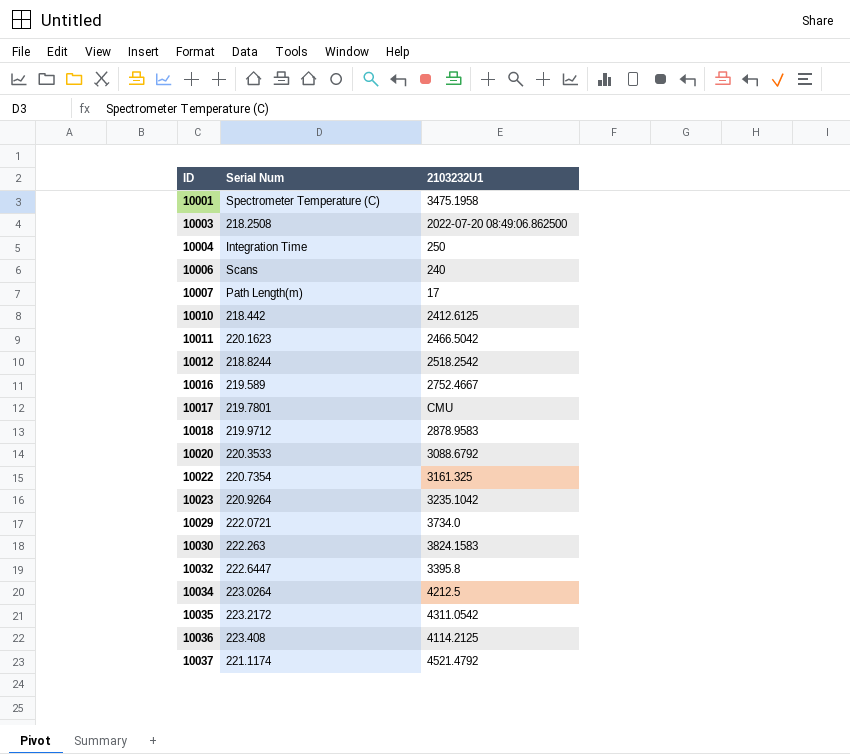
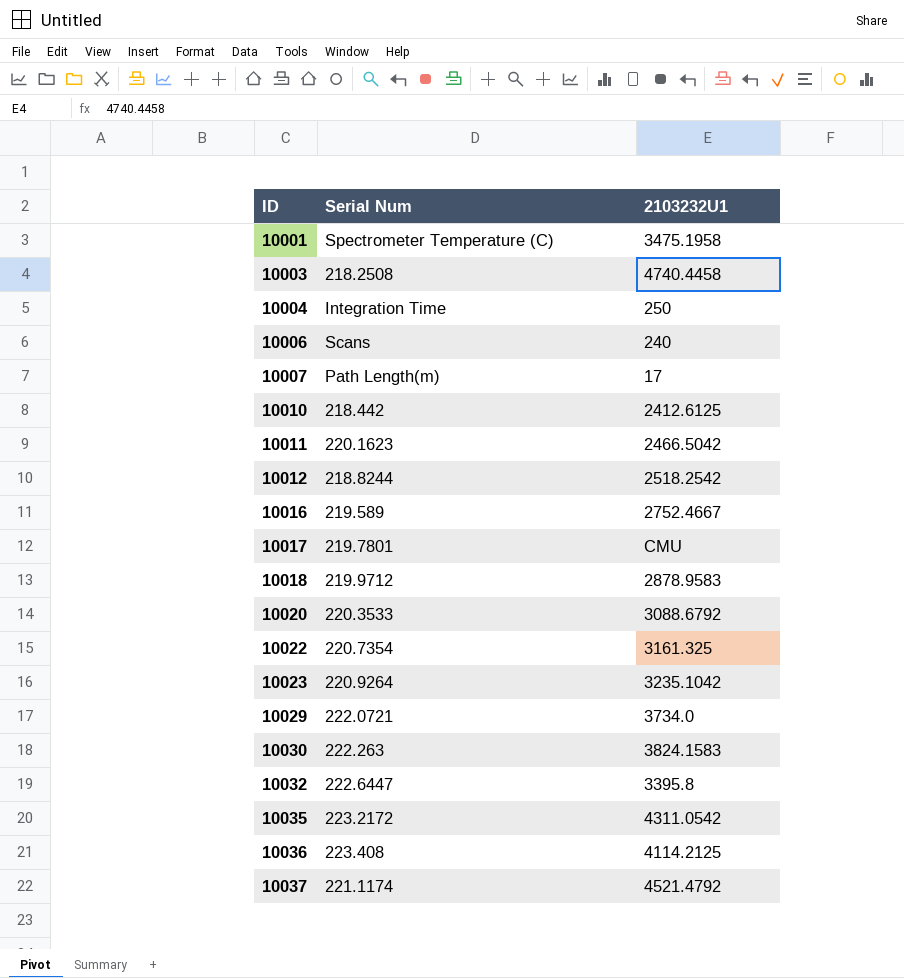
row 10034: 223.0264 | 4212.5 -> none
10003 | 2103232U1: 2022-07-20 08:49:06.862500 -> 4740.4458

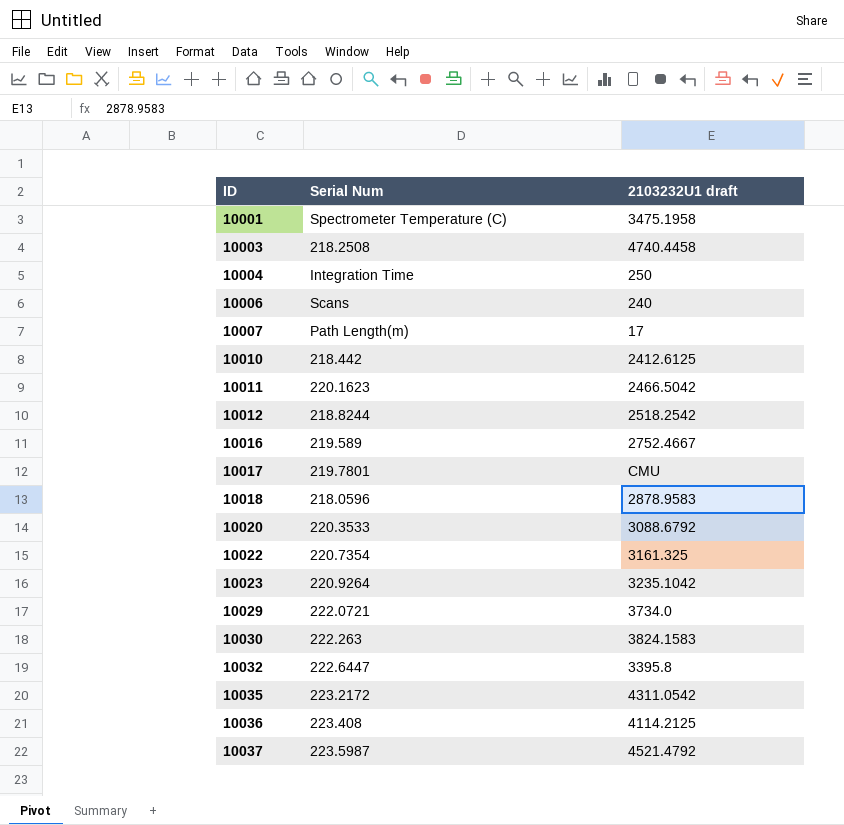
column name: 2103232U1 -> 2103232U1 draft
10018 | Serial Num: 219.9712 -> 218.0596
10037 | Serial Num: 221.1174 -> 223.5987

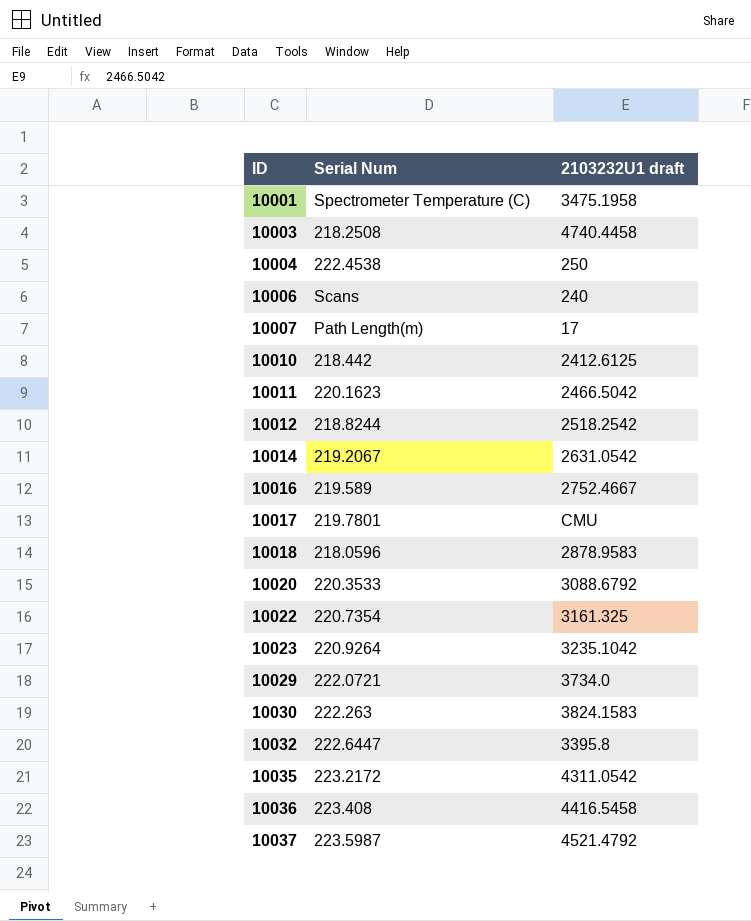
10004 | Serial Num: Integration Time -> 222.4538
row 10014: none -> 219.2067 | 2631.0542
10036 | 2103232U1 draft: 4114.2125 -> 4416.5458

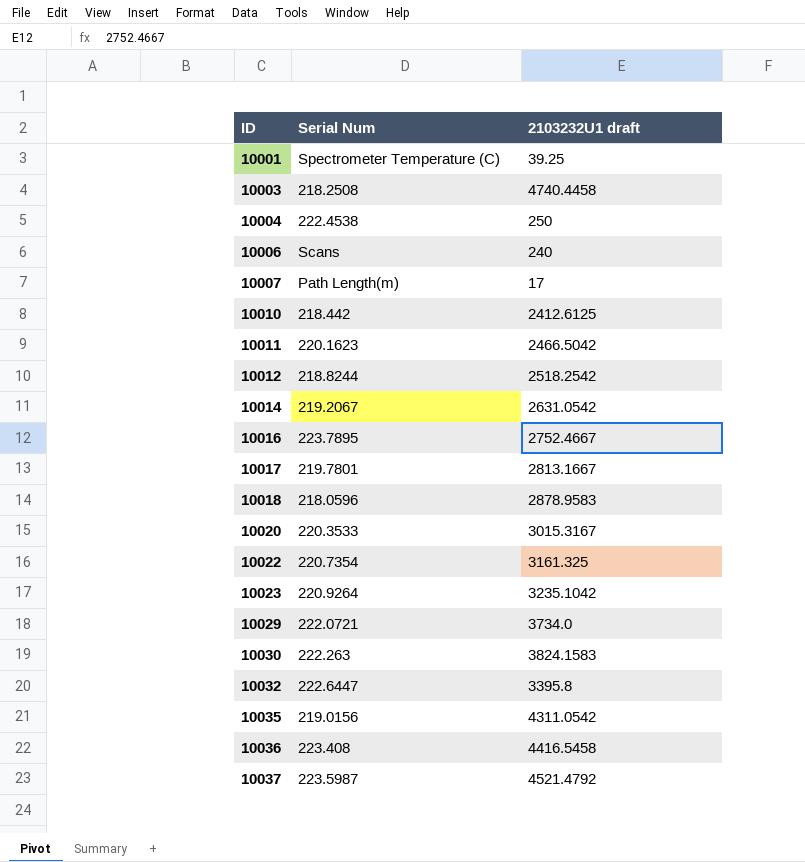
10001 | 2103232U1 draft: 3475.1958 -> 39.25
10016 | Serial Num: 219.589 -> 223.7895
10017 | 2103232U1 draft: CMU -> 2813.1667
10020 | 2103232U1 draft: 3088.6792 -> 3015.3167
10035 | Serial Num: 223.2172 -> 219.0156

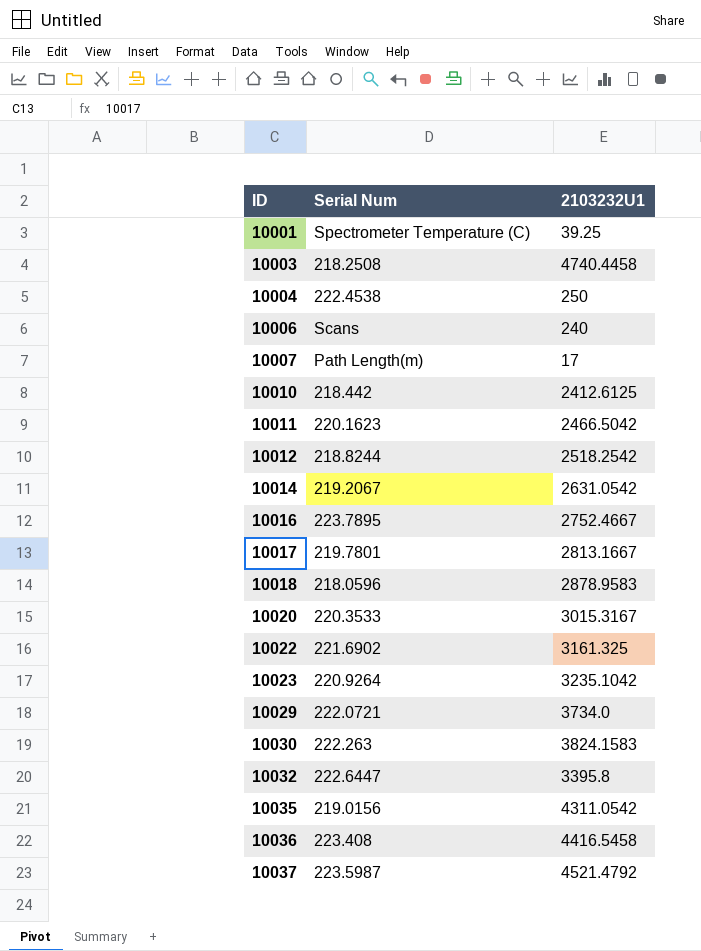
column name: 2103232U1 draft -> 2103232U1
10022 | Serial Num: 220.7354 -> 221.6902

